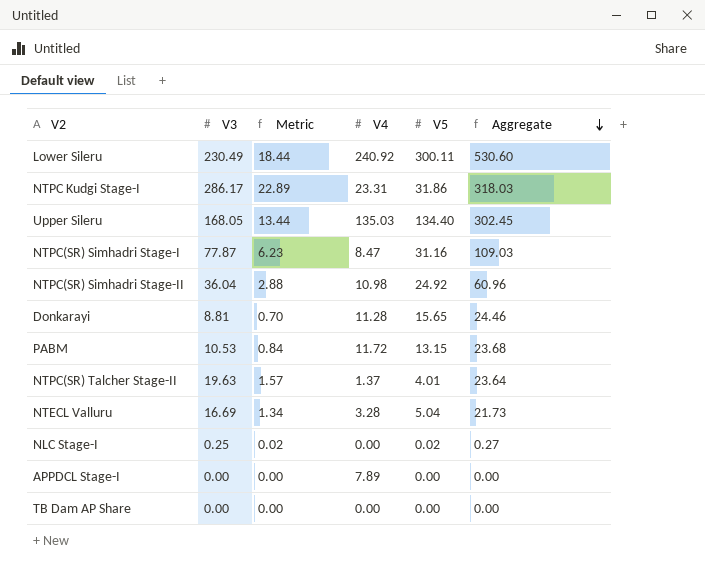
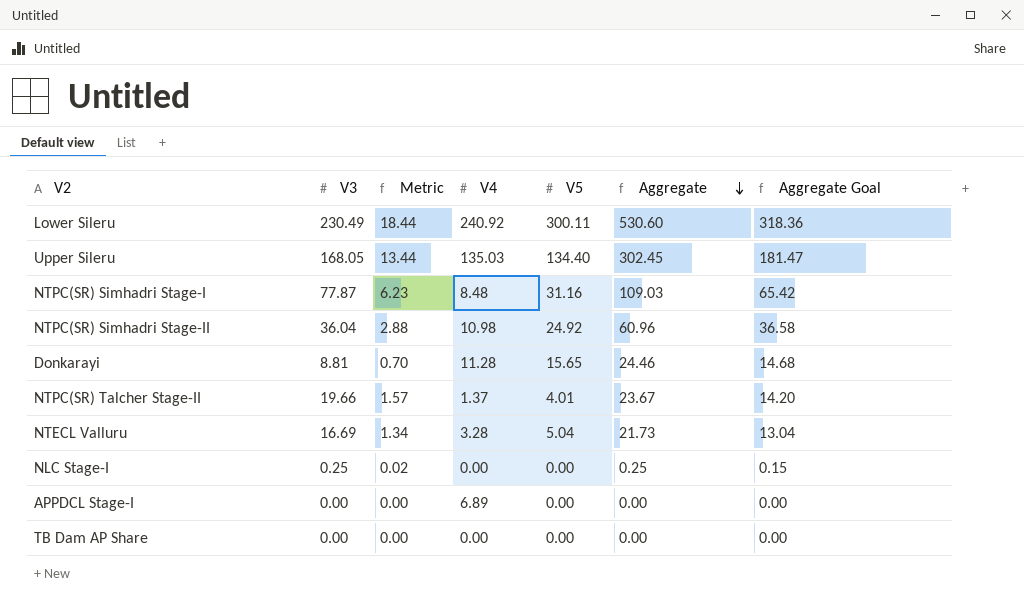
column Aggregate Goal | formula: none -> [Aggregate] * 0.6
row NTPC Kudgi Stage-I: 286.17 | 22.89 | 23.31 | 31.86 | 318.03 -> none
row PABM: 10.53 | 0.84 | 11.72 | 13.15 | 23.68 -> none
NTPC(SR) Simhadri Stage-I | V4: 8.47 -> 8.48
NTPC(SR) Talcher Stage-II | V3: 19.63 -> 19.66
NTPC(SR) Talcher Stage-II | Aggregate: 23.64 -> 23.67
NLC Stage-I | V5: 0.02 -> 0.00
NLC Stage-I | Aggregate: 0.27 -> 0.25
APPDCL Stage-I | V4: 7.89 -> 6.89

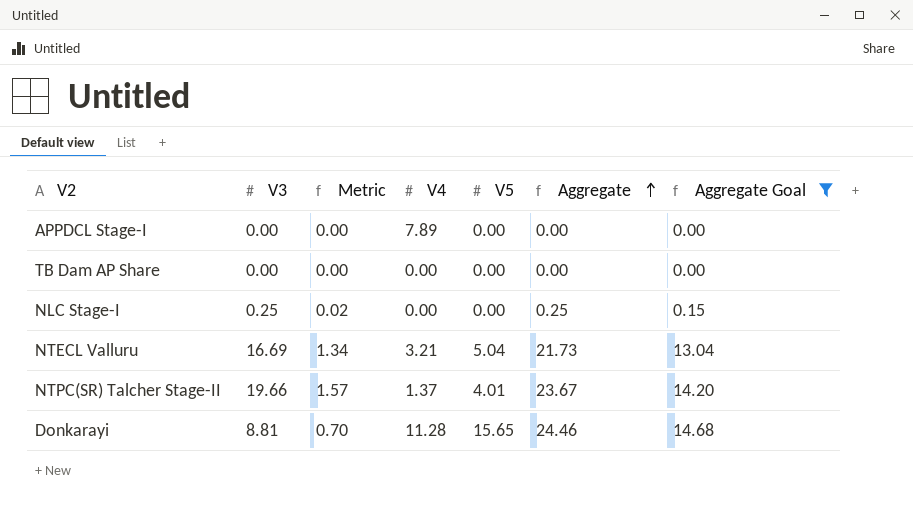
filter: none -> Aggregate Goal <= 14.68
row order: Aggregate descending -> Aggregate ascending
APPDCL Stage-I | V4: 6.89 -> 7.89
NTECL Valluru | V4: 3.28 -> 3.21

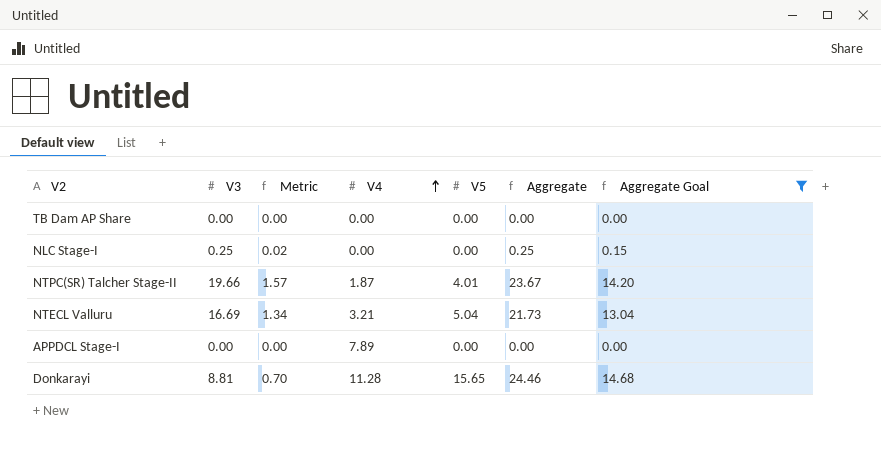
row order: Aggregate ascending -> V4 ascending
NTPC(SR) Talcher Stage-II | V4: 1.37 -> 1.87

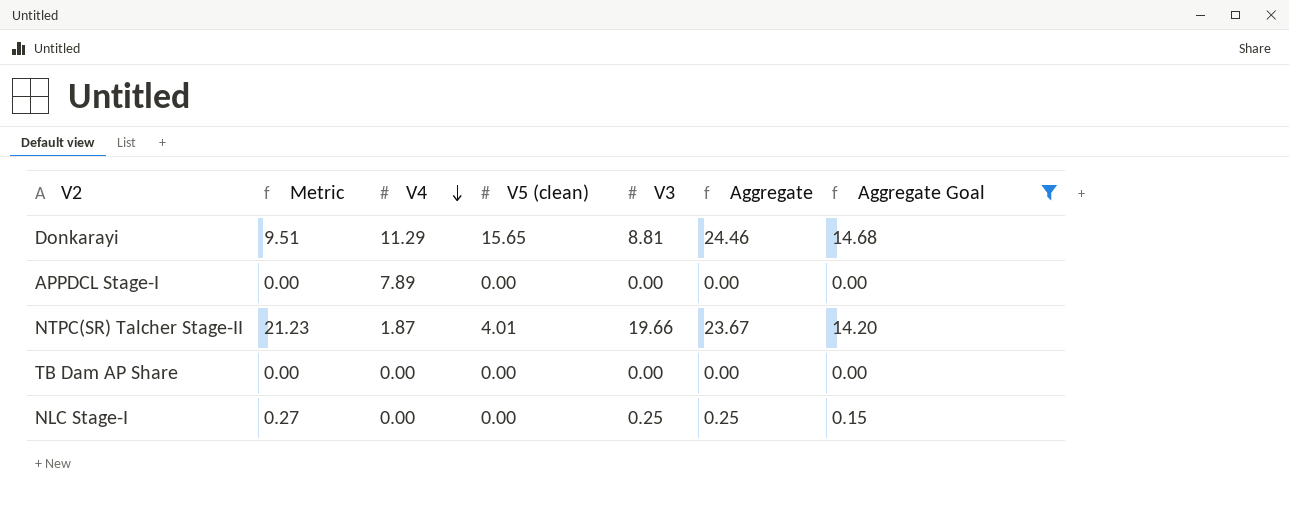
row order: V4 ascending -> V4 descending
column Metric | formula: [V3] * 0.08 -> [V3] * 1.08
column name: V5 -> V5 (clean)
column V3 | position: 2 -> 5
row NTECL Valluru: 16.69 | 1.34 | 3.21 | 5.04 | 21.73 | 13.04 -> none
Donkarayi | V4: 11.28 -> 11.29

